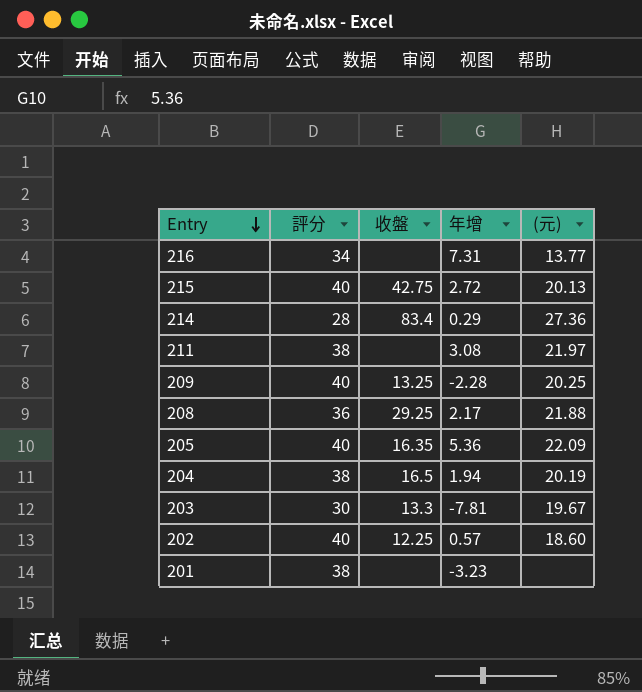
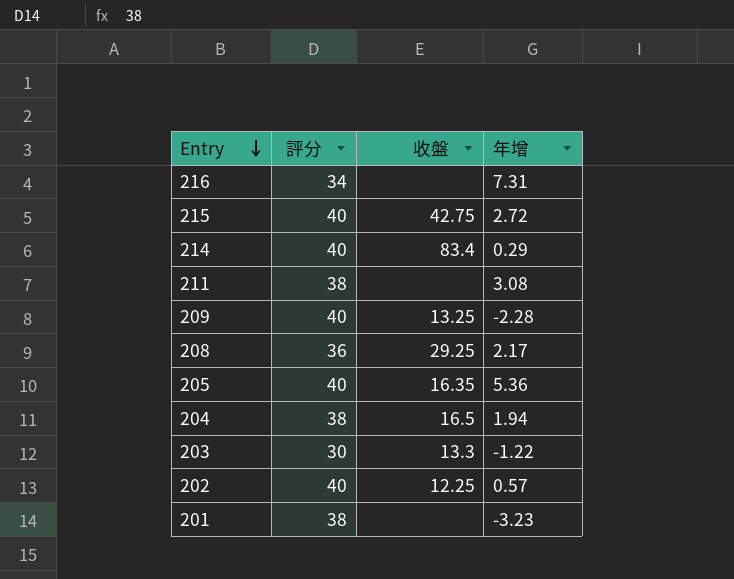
column (元) | position: 5 -> none
214 | 評分: 28 -> 40
203 | 年增: -7.81 -> -1.22

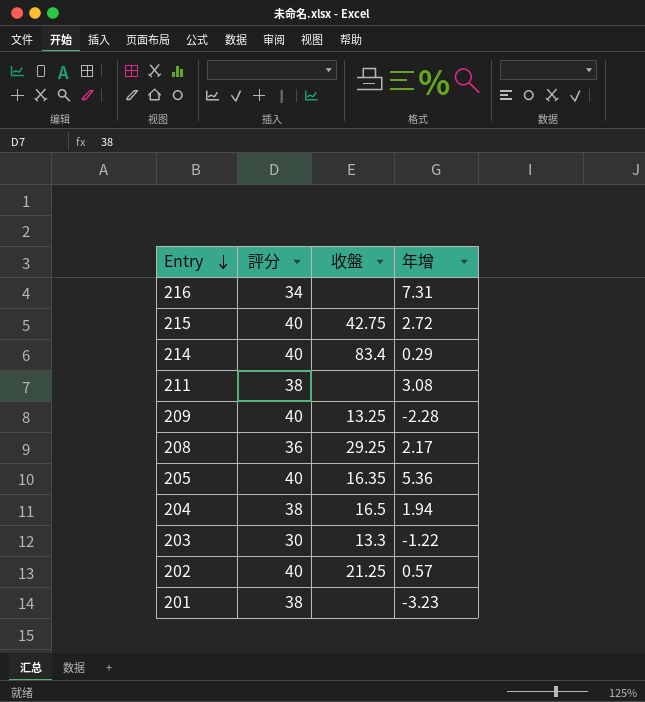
202 | 收盤: 12.25 -> 21.25

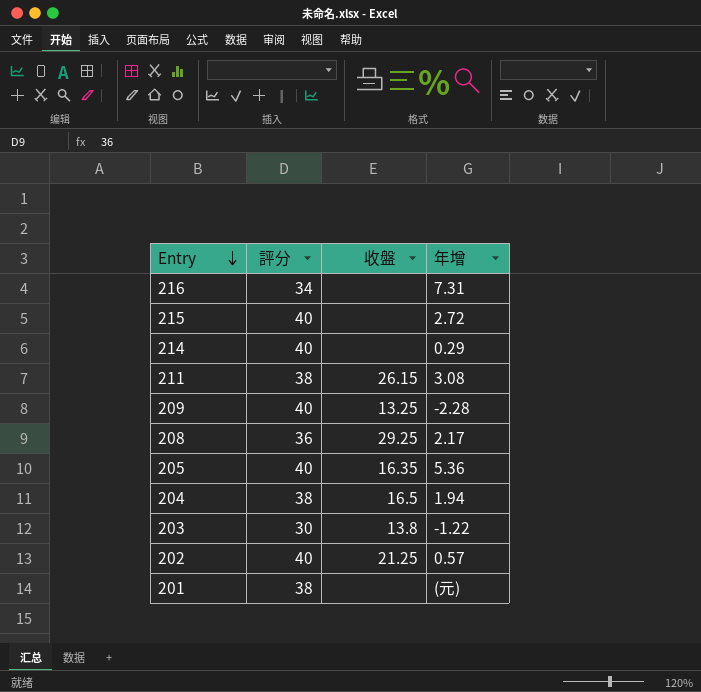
215 | 收盤: 42.75 -> none
214 | 收盤: 83.4 -> none
211 | 收盤: none -> 26.15
203 | 收盤: 13.3 -> 13.8
201 | 年增: -3.23 -> (元)

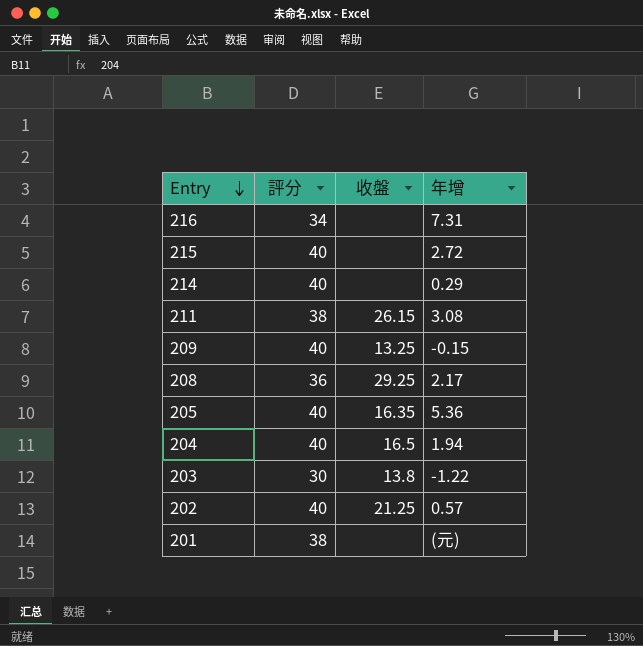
209 | 年增: -2.28 -> -0.15
204 | 評分: 38 -> 40

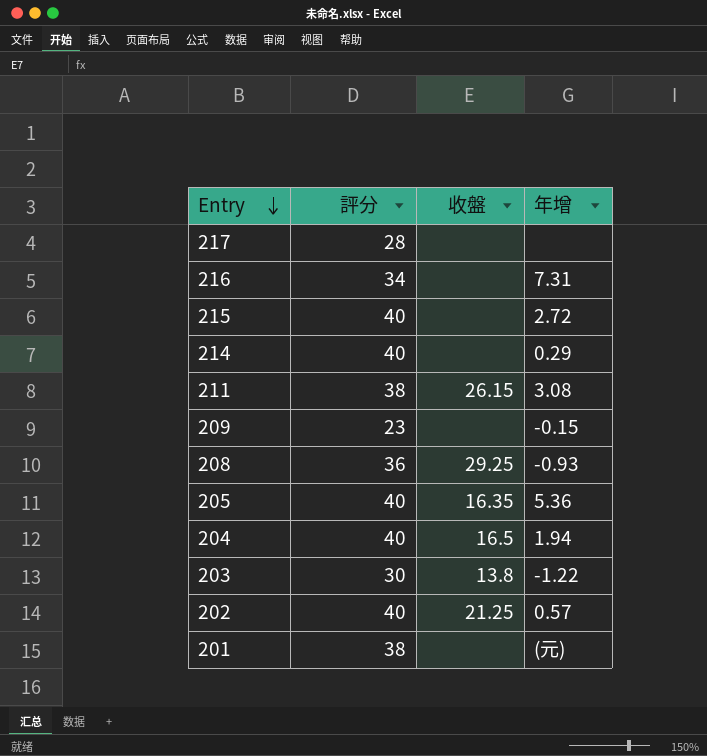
row 217: none -> 28 | none | none
209 | 評分: 40 -> 23
209 | 收盤: 13.25 -> none
208 | 年增: 2.17 -> -0.93

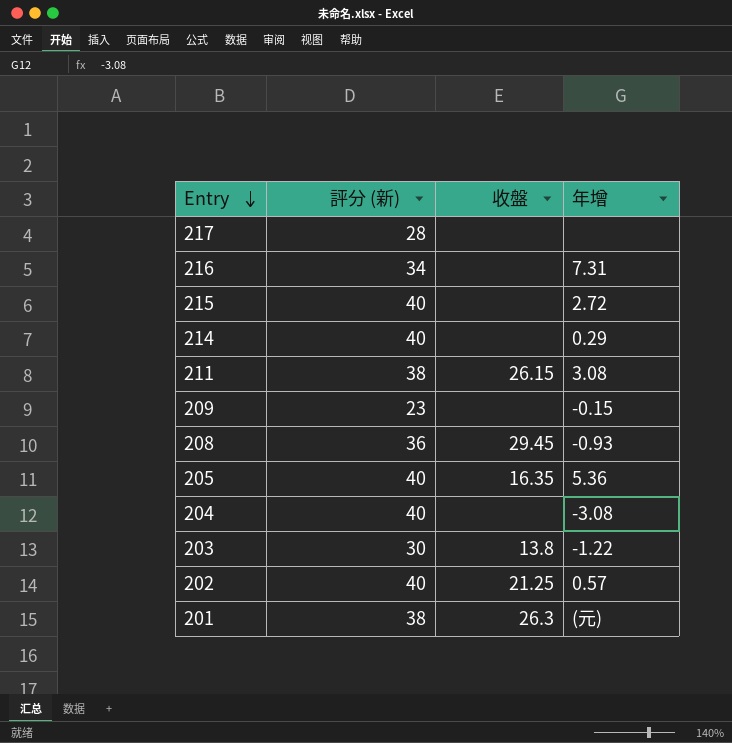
column name: 評分 -> 評分 (新)
208 | 收盤: 29.25 -> 29.45
204 | 收盤: 16.5 -> none
204 | 年增: 1.94 -> -3.08
201 | 收盤: none -> 26.3

